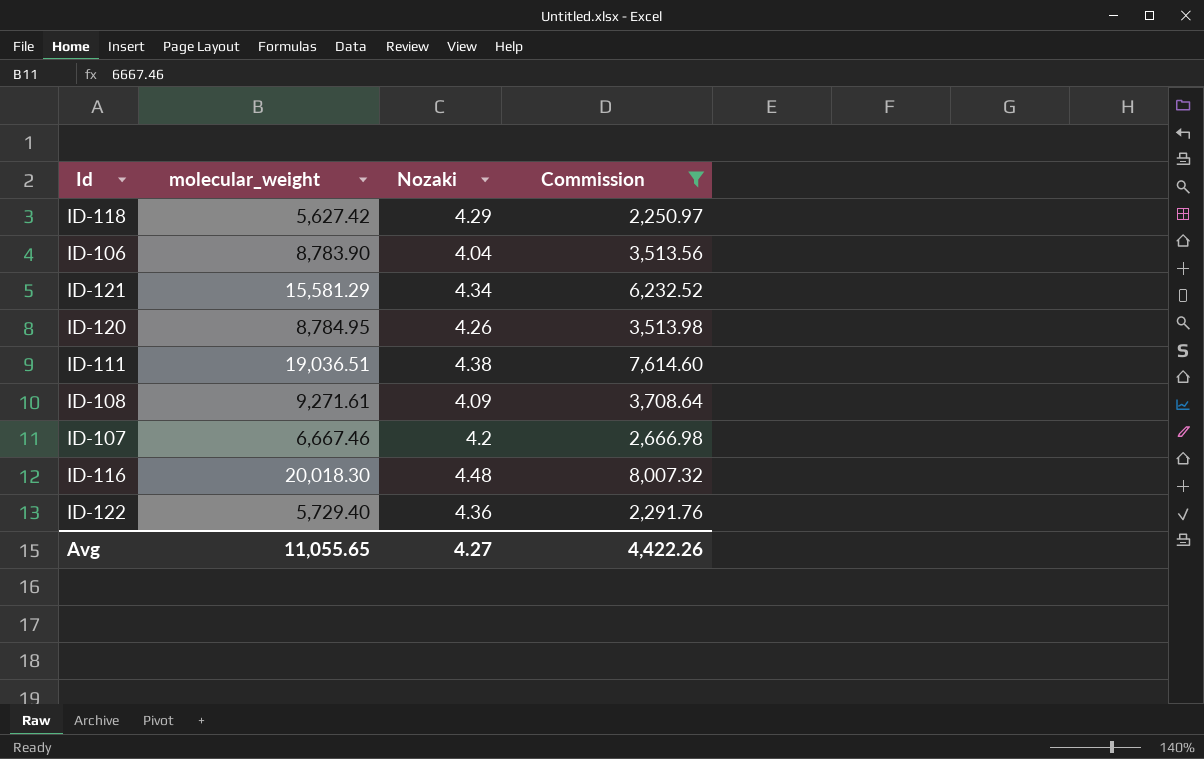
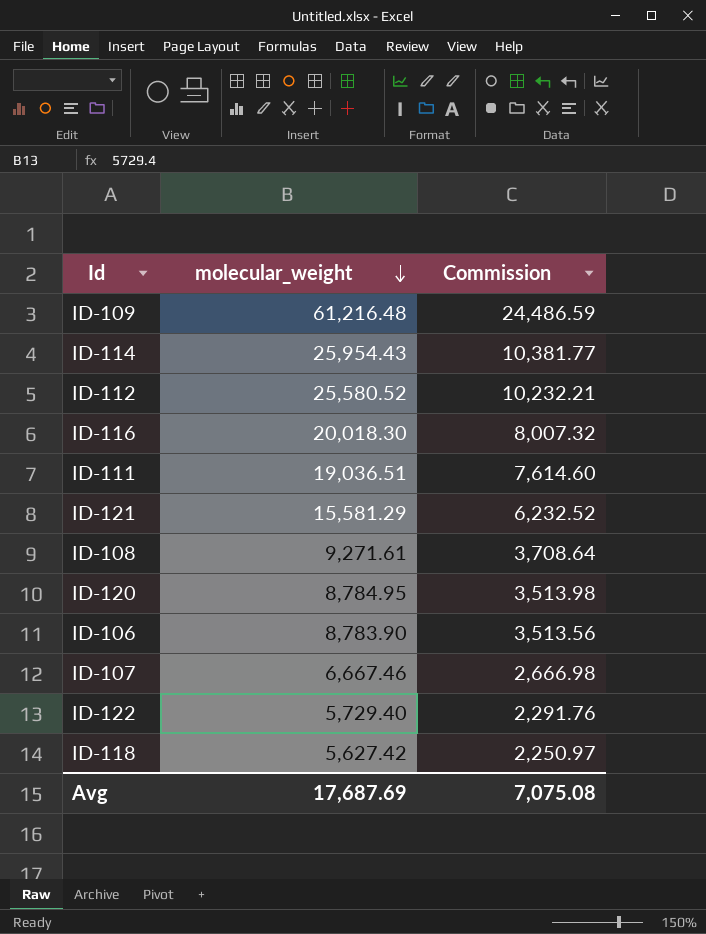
filter: Commission <= 8,007.32 -> none
row order: none -> molecular_weight descending
column Nozaki | position: 3 -> none
Avg | molecular_weight: 11,055.65 -> 17,687.69
Avg | Commission: 4,422.26 -> 7,075.08

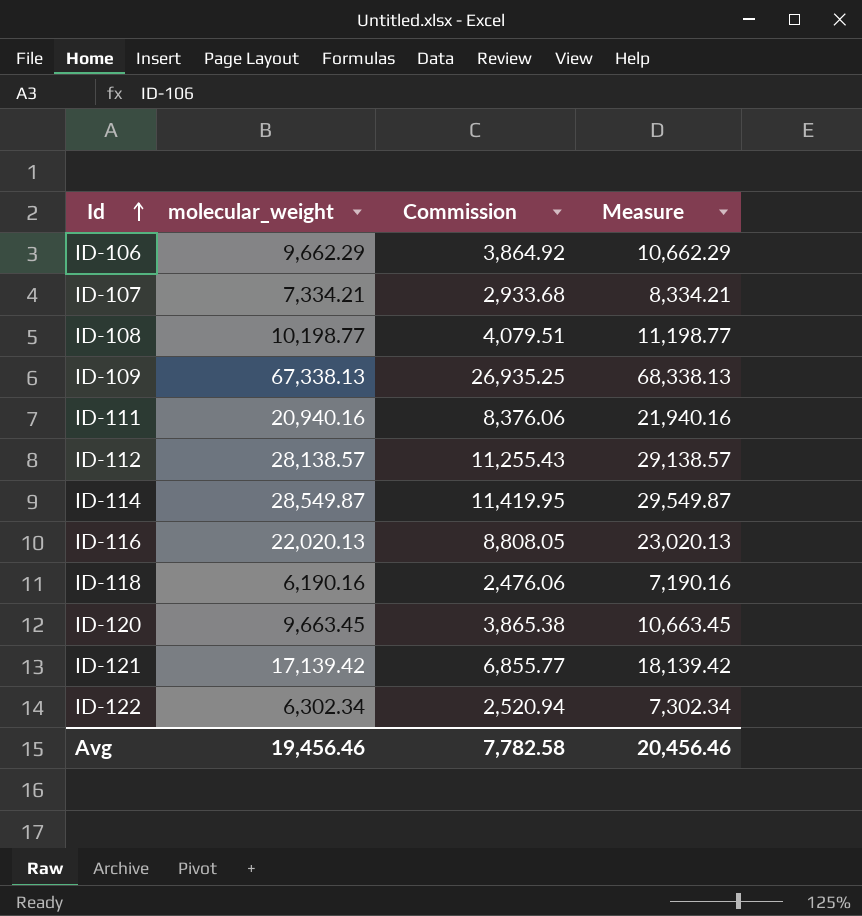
row order: molecular_weight descending -> Id ascending
column Measure | formula: none -> [molecular_weight] + 1000
ID-106 | molecular_weight: 8,783.90 -> 9,662.29
ID-106 | Commission: 3,513.56 -> 3,864.92
ID-107 | molecular_weight: 6,667.46 -> 7,334.21
ID-107 | Commission: 2,666.98 -> 2,933.68
ID-108 | molecular_weight: 9,271.61 -> 10,198.77
ID-108 | Commission: 3,708.64 -> 4,079.51
ID-109 | molecular_weight: 61,216.48 -> 67,338.13
ID-109 | Commission: 24,486.59 -> 26,935.25
ID-111 | molecular_weight: 19,036.51 -> 20,940.16
ID-111 | Commission: 7,614.60 -> 8,376.06
ID-112 | molecular_weight: 25,580.52 -> 28,138.57
ID-112 | Commission: 10,232.21 -> 11,255.43
ID-114 | molecular_weight: 25,954.43 -> 28,549.87
ID-114 | Commission: 10,381.77 -> 11,419.95
ID-116 | molecular_weight: 20,018.30 -> 22,020.13
ID-116 | Commission: 8,007.32 -> 8,808.05
ID-118 | molecular_weight: 5,627.42 -> 6,190.16
ID-118 | Commission: 2,250.97 -> 2,476.06
ID-120 | molecular_weight: 8,784.95 -> 9,663.45
ID-120 | Commission: 3,513.98 -> 3,865.38
ID-121 | molecular_weight: 15,581.29 -> 17,139.42
ID-121 | Commission: 6,232.52 -> 6,855.77
ID-122 | molecular_weight: 5,729.40 -> 6,302.34
ID-122 | Commission: 2,291.76 -> 2,520.94
Avg | molecular_weight: 17,687.69 -> 19,456.46
Avg | Commission: 7,075.08 -> 7,782.58

